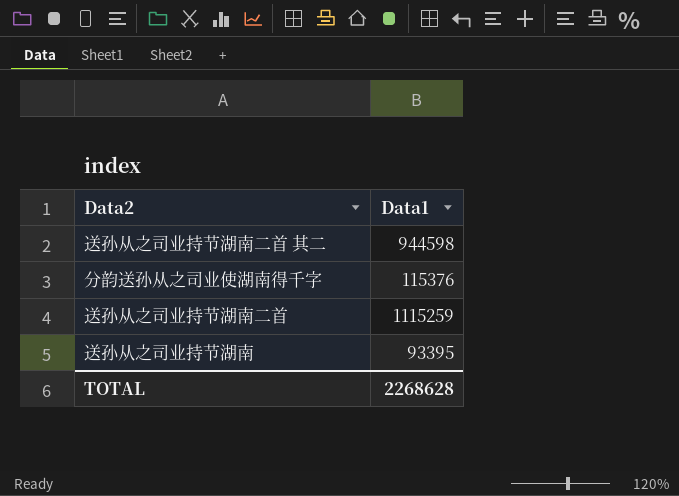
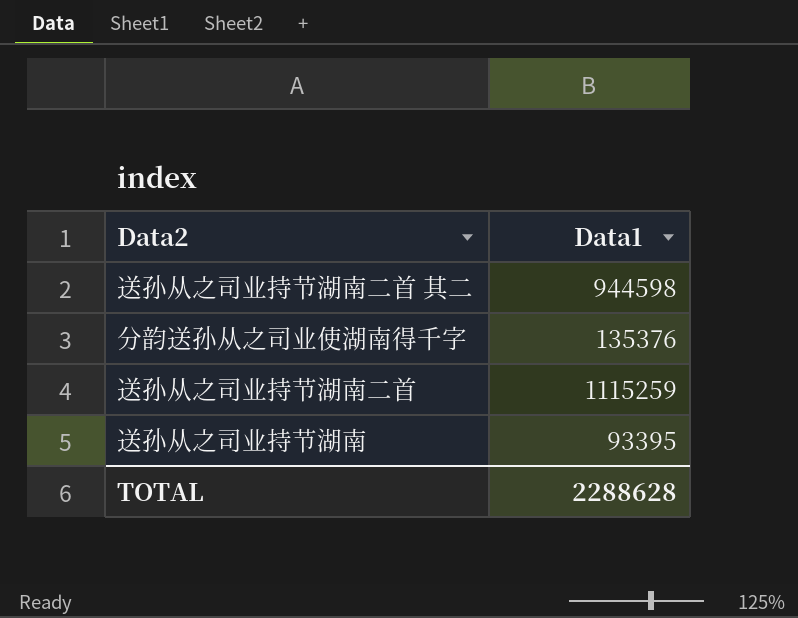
分韵送孙从之司业使湖南得千字 | Data1: 115376 -> 135376
TOTAL | Data1: 2268628 -> 2288628

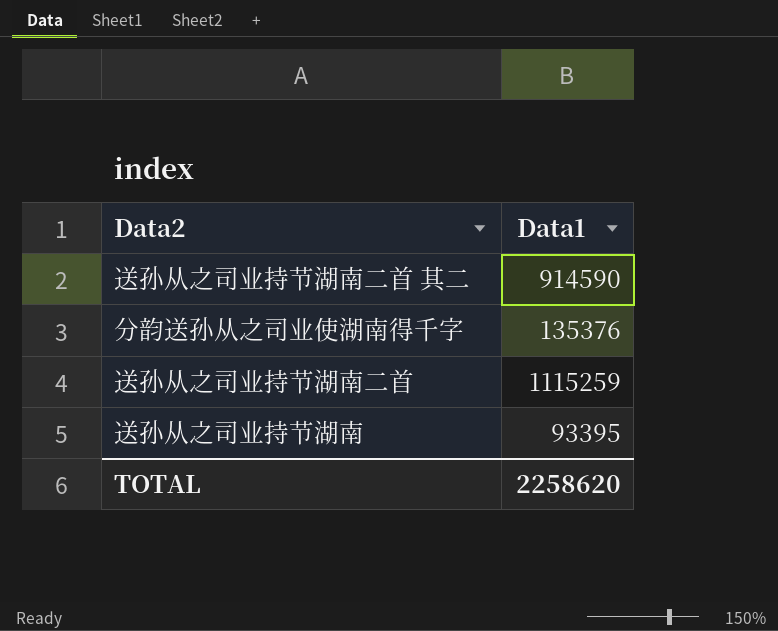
送孙从之司业持节湖南二首 其二 | Data1: 944598 -> 914590
TOTAL | Data1: 2288628 -> 2258620

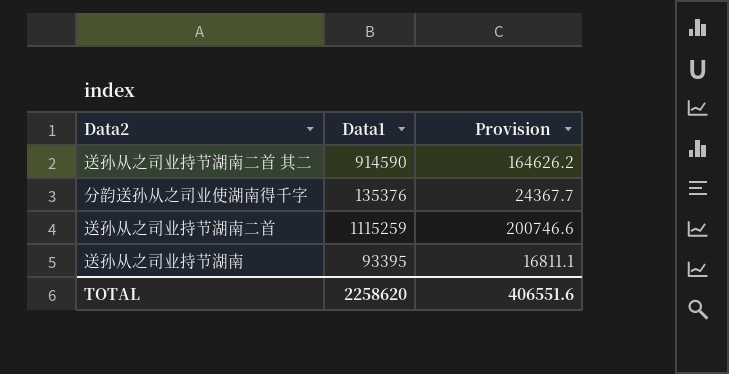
column Provision | formula: none -> [Data1] * 0.18

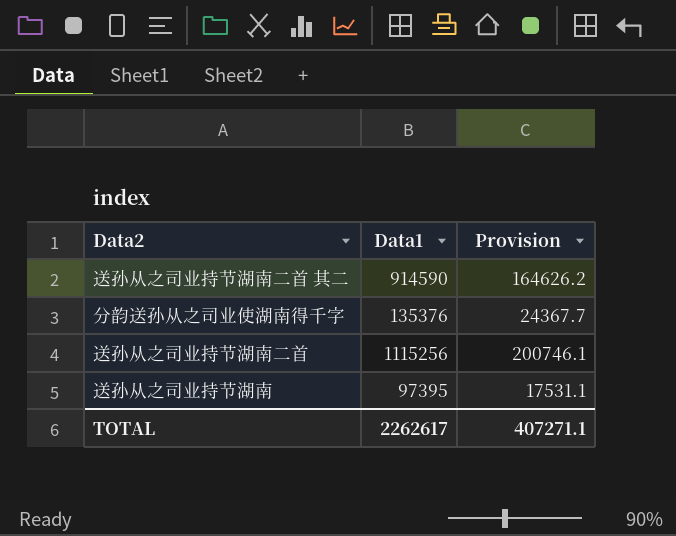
送孙从之司业持节湖南二首 | Data1: 1115259 -> 1115256
送孙从之司业持节湖南二首 | Provision: 200746.6 -> 200746.1
送孙从之司业持节湖南 | Data1: 93395 -> 97395
送孙从之司业持节湖南 | Provision: 16811.1 -> 17531.1
TOTAL | Data1: 2258620 -> 2262617
TOTAL | Provision: 406551.6 -> 407271.1

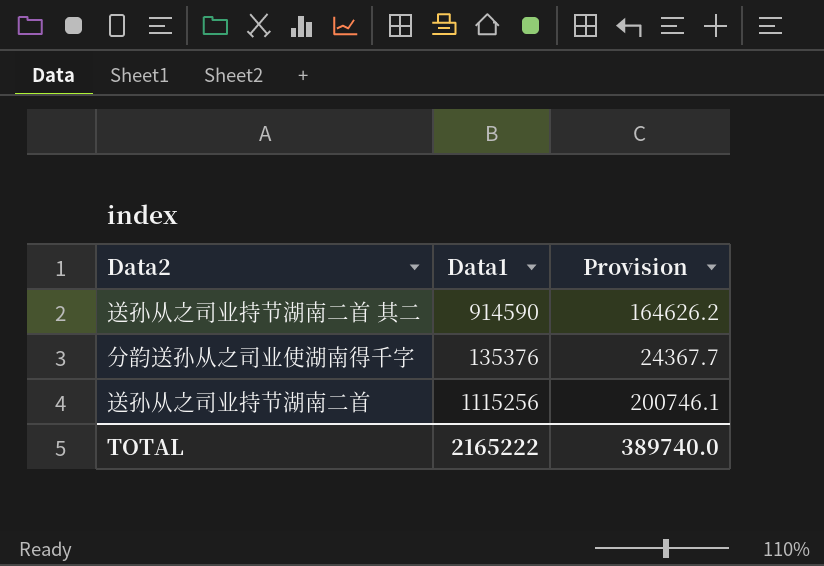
row 送孙从之司业持节湖南: 97395 | 17531.1 -> none
TOTAL | Data1: 2262617 -> 2165222
TOTAL | Provision: 407271.1 -> 389740.0

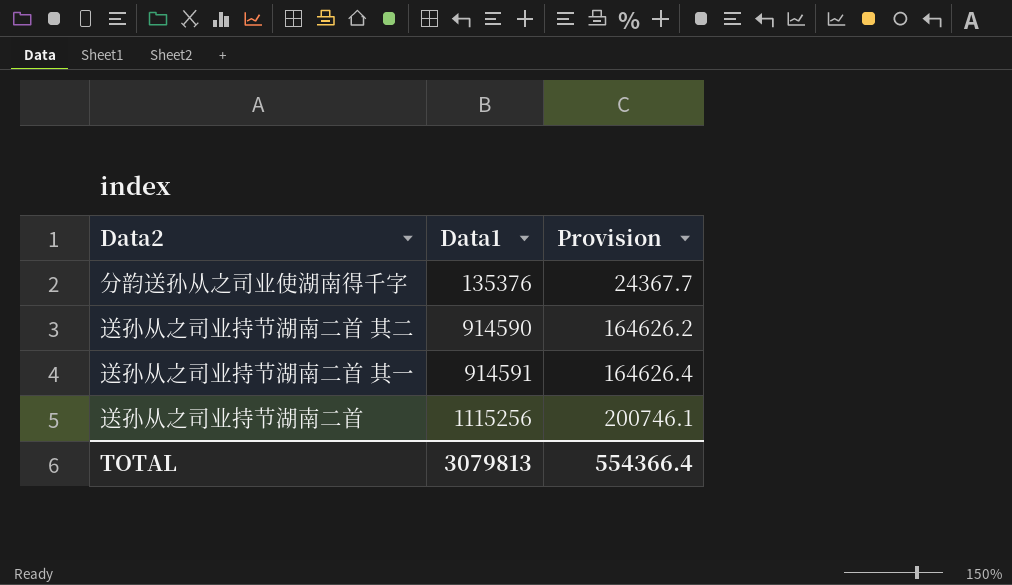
row order: none -> Data1 ascending
row 送孙从之司业持节湖南二首 其一: none -> 914591 | 164626.4
TOTAL | Data1: 2165222 -> 3079813
TOTAL | Provision: 389740.0 -> 554366.4

